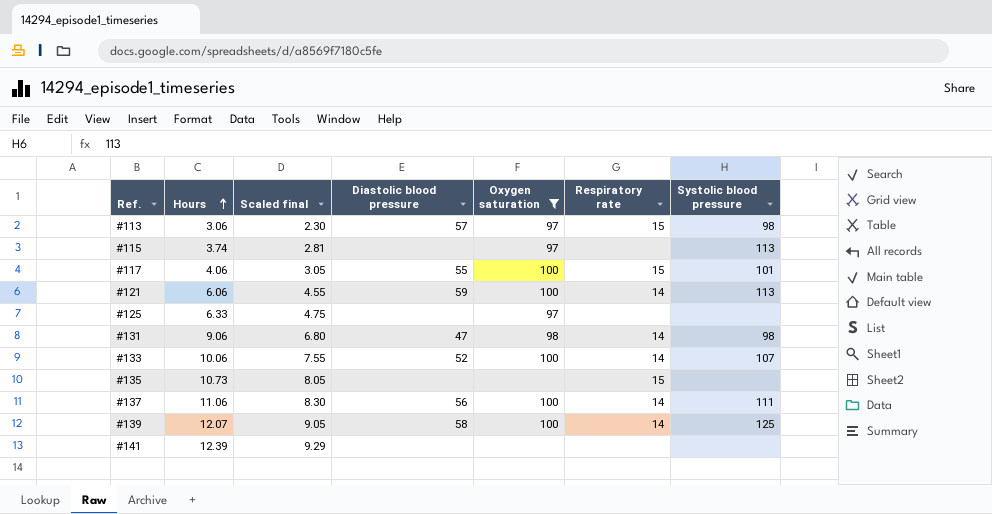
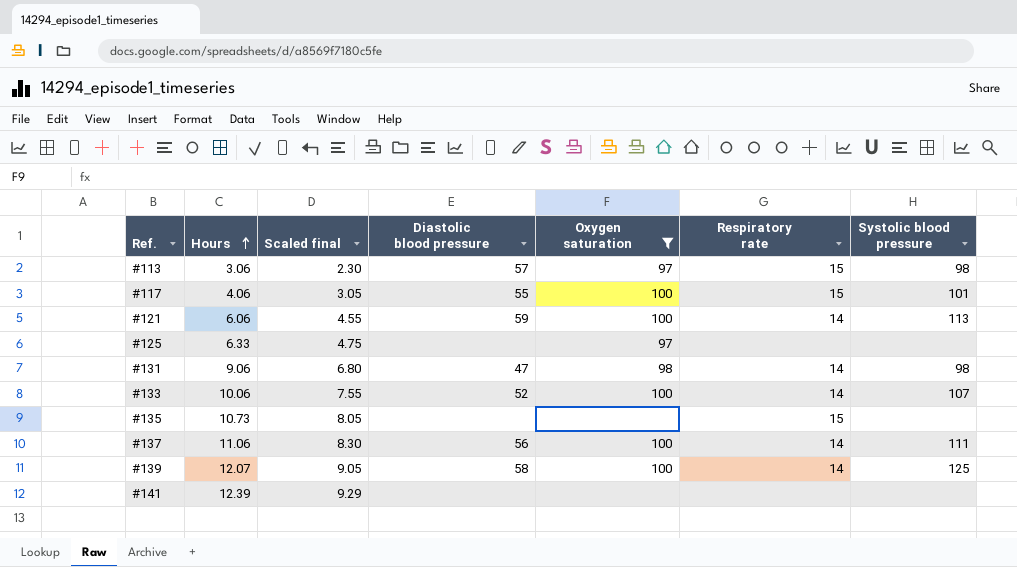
row #115: 3.74 | 2.81 | none | 97 | none | 113 -> none

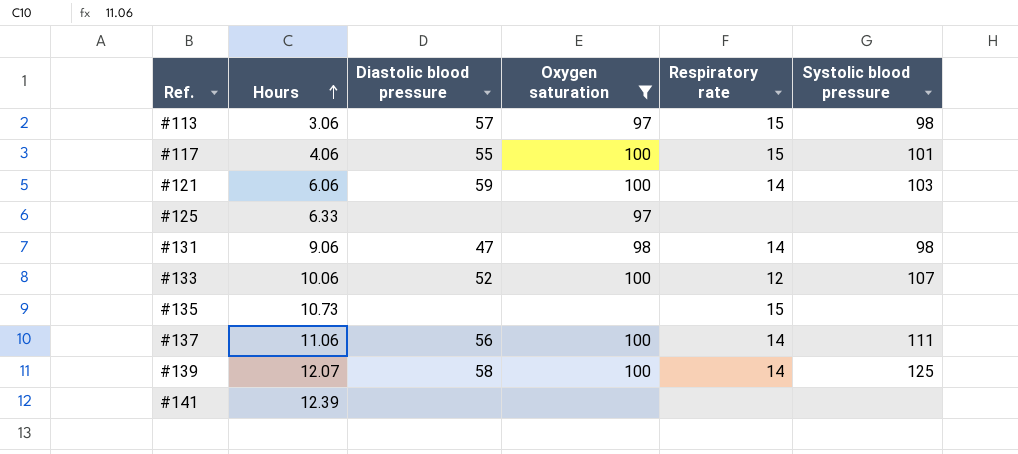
column Scaled final | formula: [Hours] * 0.75 -> none
#121 | Systolic blood pressure: 113 -> 103
#133 | Respiratory rate: 14 -> 12

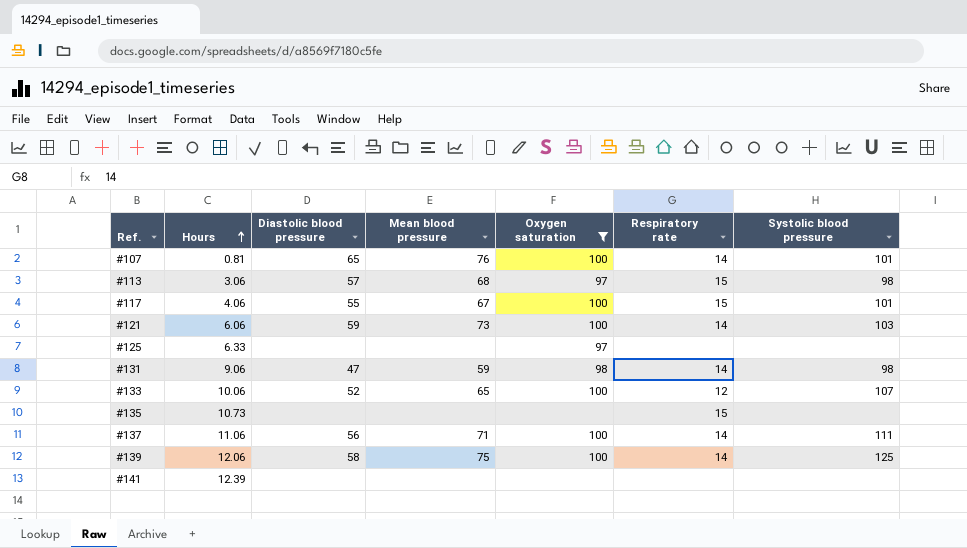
column Mean blood pressure | position: none -> 4
row #107: none -> 0.81 | 65 | 76 | 100 | 14 | 101
#139 | Hours: 12.07 -> 12.06

